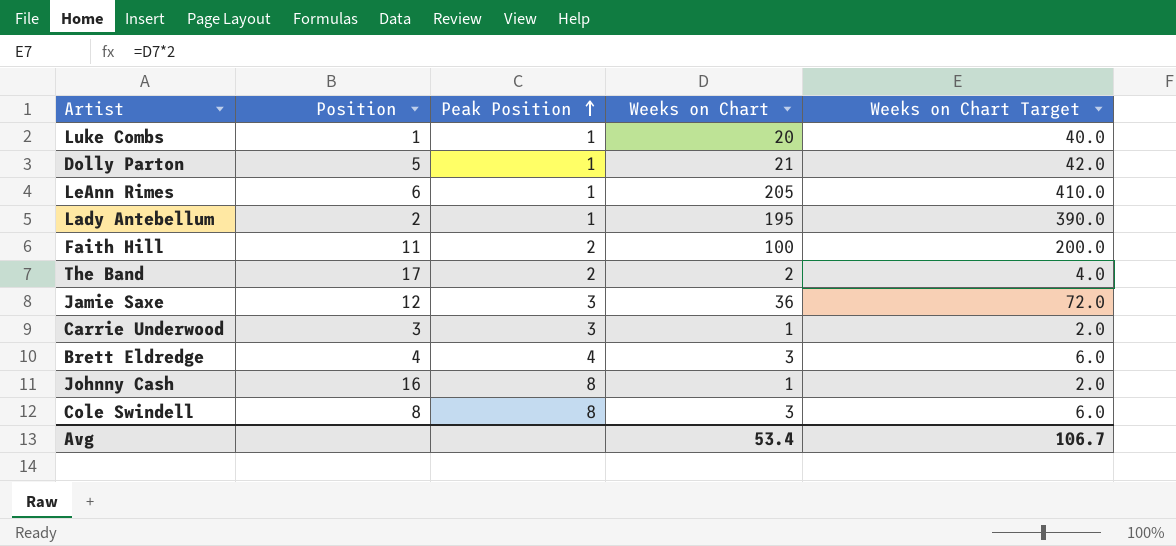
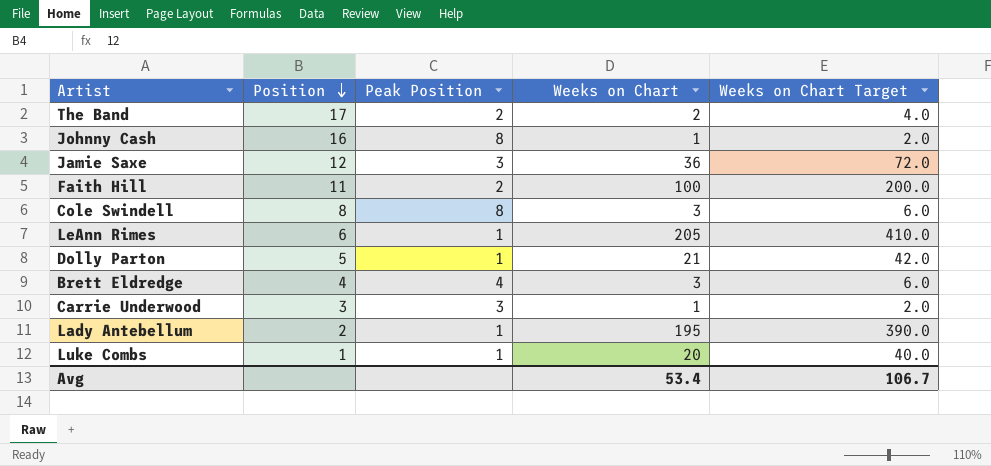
row order: Peak Position ascending -> Position descending

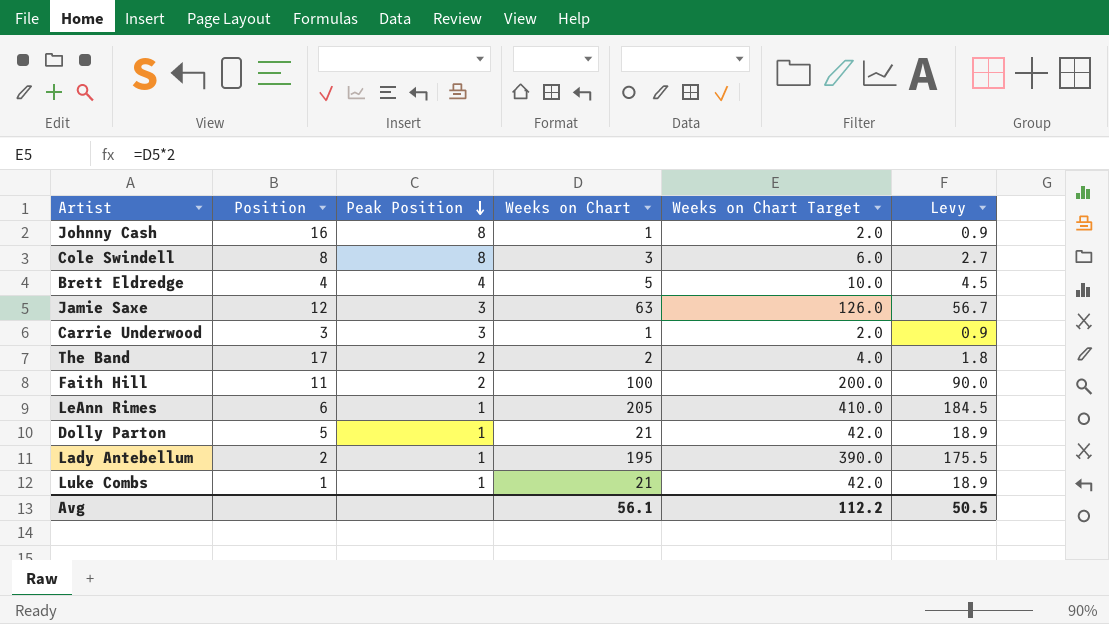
row order: Position descending -> Peak Position descending
column Levy | formula: none -> [Weeks on Chart] * 0.9
Brett Eldredge | Weeks on Chart: 3 -> 5
Brett Eldredge | Weeks on Chart Target: 6.0 -> 10.0
Jamie Saxe | Weeks on Chart: 36 -> 63
Jamie Saxe | Weeks on Chart Target: 72.0 -> 126.0
Luke Combs | Weeks on Chart: 20 -> 21
Luke Combs | Weeks on Chart Target: 40.0 -> 42.0
Avg | Weeks on Chart: 53.4 -> 56.1
Avg | Weeks on Chart Target: 106.7 -> 112.2

